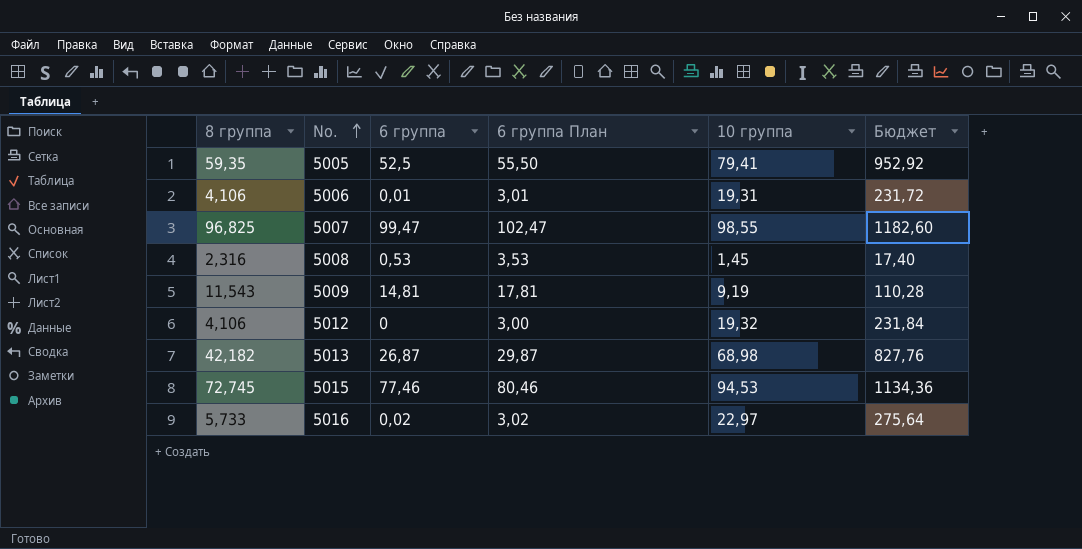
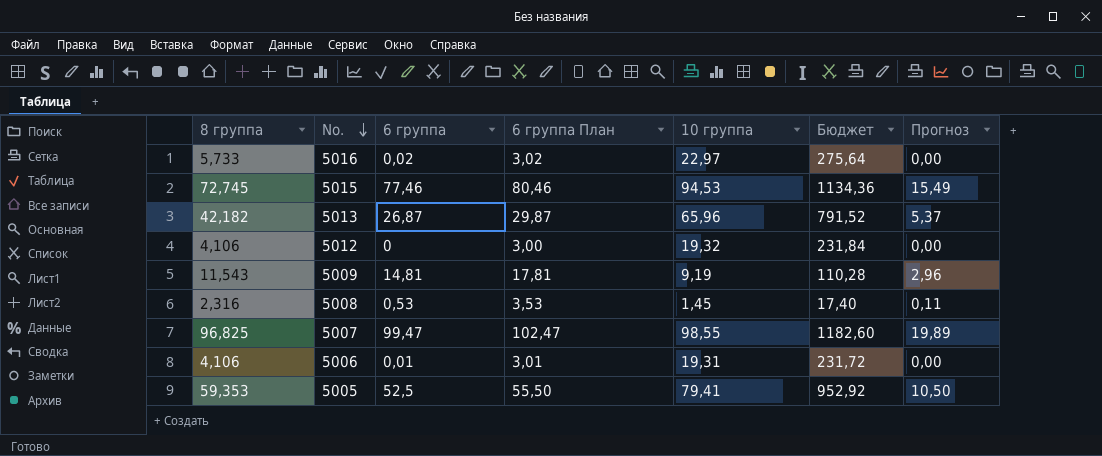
row order: No. ascending -> No. descending
column Прогноз | formula: none -> [6 группа] * 0,2
5013 | 10 группа: 68,98 -> 65,96
5013 | Бюджет: 827,76 -> 791,52
5005 | 8 группа: 59,35 -> 59,353

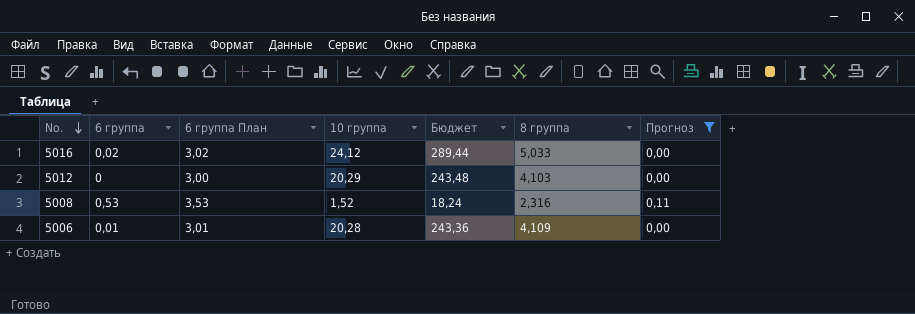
filter: none -> Прогноз <= 0,11
column 8 группа | position: 1 -> 6
5016 | 10 группа: 22,97 -> 24,12
5016 | Бюджет: 275,64 -> 289,44
5016 | 8 группа: 5,733 -> 5,033
5012 | 10 группа: 19,32 -> 20,29
5012 | Бюджет: 231,84 -> 243,48
5012 | 8 группа: 4,106 -> 4,103
5008 | 10 группа: 1,45 -> 1,52
5008 | Бюджет: 17,40 -> 18,24
5006 | 10 группа: 19,31 -> 20,28
5006 | Бюджет: 231,72 -> 243,36
5006 | 8 группа: 4,106 -> 4,109

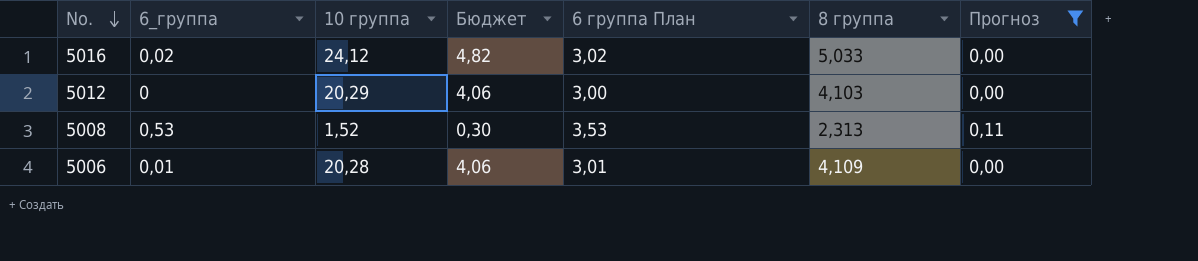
column name: 6 группа -> 6_группа
column Бюджет | formula: [10 группа] * 12 -> [10 группа] * 0,2
column 6 группа План | position: 3 -> 5
5008 | 8 группа: 2,316 -> 2,313

